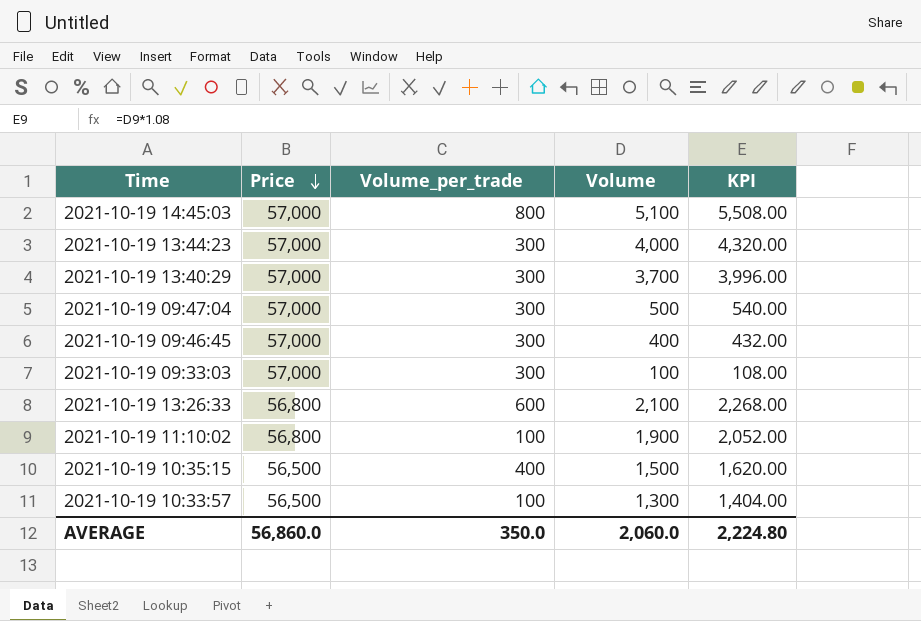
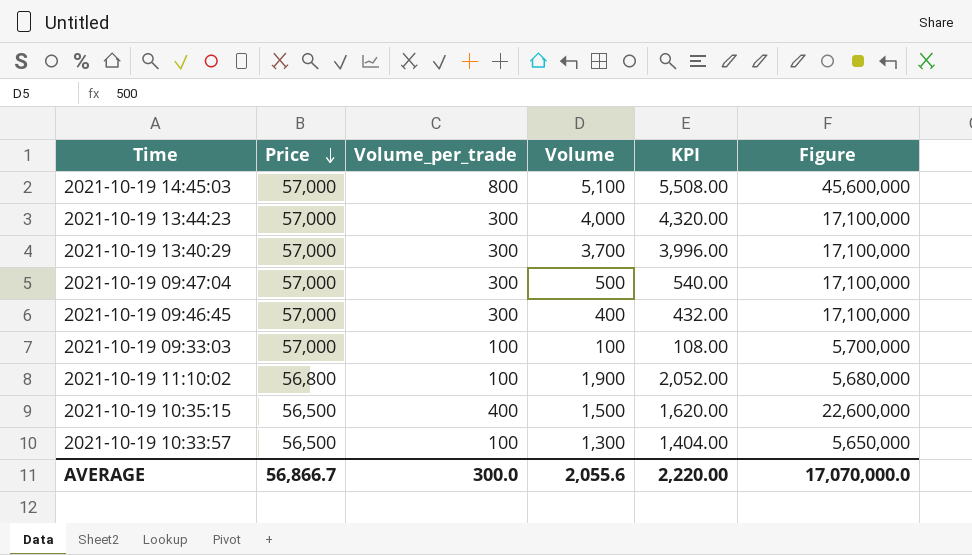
column Figure | formula: none -> [Price] * [Volume_per_trade]
row 2021-10-19 13:26:33: 56,800 | 600 | 2,100 | 2,268.00 -> none
2021-10-19 09:33:03 | Volume_per_trade: 300 -> 100
AVERAGE | Price: 56,860.0 -> 56,866.7
AVERAGE | Volume_per_trade: 350.0 -> 300.0
AVERAGE | Volume: 2,060.0 -> 2,055.6
AVERAGE | KPI: 2,224.80 -> 2,220.00

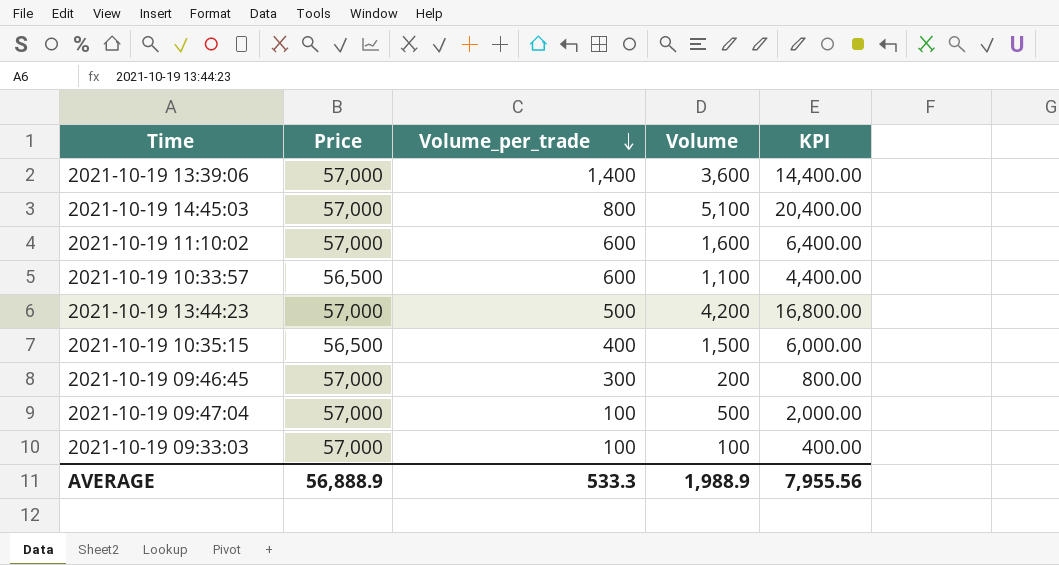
row order: Price descending -> Volume_per_trade descending
column Figure | formula: [Price] * [Volume_per_trade] -> none
column KPI | formula: [Volume] * 1.08 -> [Volume] * 4
row 2021-10-19 13:40:29: 57,000 | 300 | 3,700 | 3,996.00 | 17,100,000 -> none
row 2021-10-19 13:39:06: none -> 57,000 | 1,400 | 3,600 | 14,400.00
2021-10-19 11:10:02 | Price: 56,800 -> 57,000
2021-10-19 11:10:02 | Volume_per_trade: 100 -> 600
2021-10-19 11:10:02 | Volume: 1,900 -> 1,600
2021-10-19 10:33:57 | Volume_per_trade: 100 -> 600
2021-10-19 10:33:57 | Volume: 1,300 -> 1,100
2021-10-19 13:44:23 | Volume_per_trade: 300 -> 500
2021-10-19 13:44:23 | Volume: 4,000 -> 4,200
2021-10-19 09:46:45 | Volume: 400 -> 200
2021-10-19 09:47:04 | Volume_per_trade: 300 -> 100
AVERAGE | Price: 56,866.7 -> 56,888.9
AVERAGE | Volume_per_trade: 300.0 -> 533.3
AVERAGE | Volume: 2,055.6 -> 1,988.9
AVERAGE | KPI: 2,220.00 -> 7,955.56

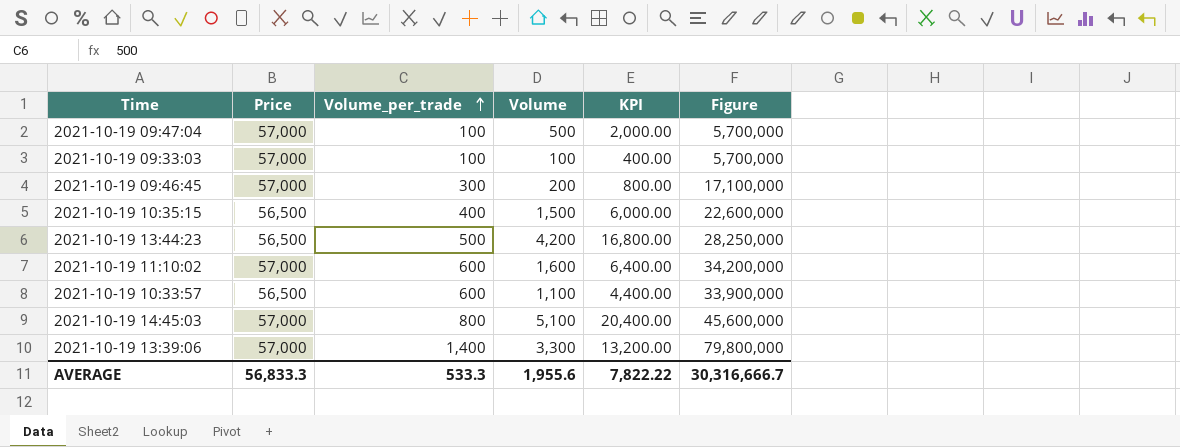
row order: Volume_per_trade descending -> Volume_per_trade ascending
column Figure | formula: none -> [Price] * [Volume_per_trade]
2021-10-19 13:44:23 | Price: 57,000 -> 56,500
2021-10-19 13:39:06 | Volume: 3,600 -> 3,300
2021-10-19 13:39:06 | KPI: 14,400.00 -> 13,200.00
AVERAGE | Price: 56,888.9 -> 56,833.3
AVERAGE | Volume: 1,988.9 -> 1,955.6
AVERAGE | KPI: 7,955.56 -> 7,822.22

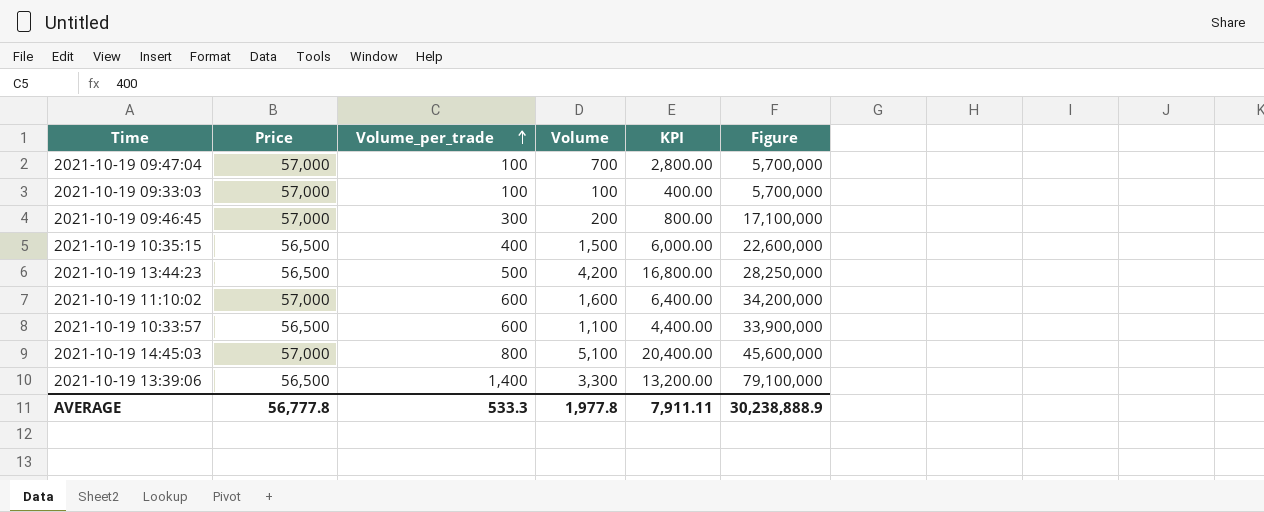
2021-10-19 09:47:04 | Volume: 500 -> 700
2021-10-19 09:47:04 | KPI: 2,000.00 -> 2,800.00
2021-10-19 13:39:06 | Price: 57,000 -> 56,500
2021-10-19 13:39:06 | Figure: 79,800,000 -> 79,100,000
AVERAGE | Price: 56,833.3 -> 56,777.8
AVERAGE | Volume: 1,955.6 -> 1,977.8
AVERAGE | KPI: 7,822.22 -> 7,911.11
AVERAGE | Figure: 30,316,666.7 -> 30,238,888.9

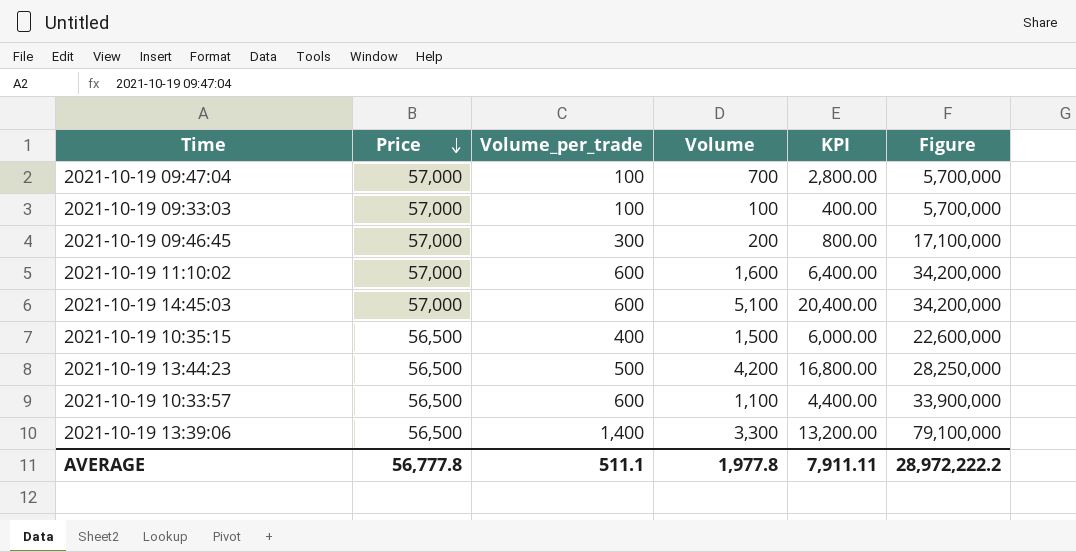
row order: Volume_per_trade ascending -> Price descending
2021-10-19 14:45:03 | Volume_per_trade: 800 -> 600
2021-10-19 14:45:03 | Figure: 45,600,000 -> 34,200,000
AVERAGE | Volume_per_trade: 533.3 -> 511.1
AVERAGE | Figure: 30,238,888.9 -> 28,972,222.2

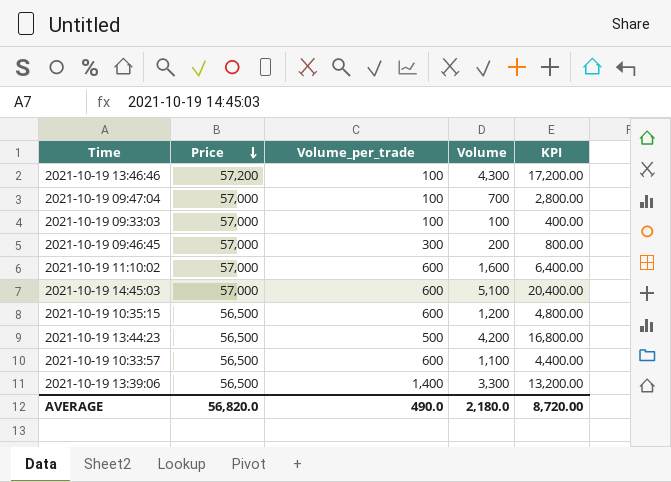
column Figure | formula: [Price] * [Volume_per_trade] -> none
row 2021-10-19 13:46:46: none -> 57,200 | 100 | 4,300 | 17,200.00
2021-10-19 10:35:15 | Volume_per_trade: 400 -> 600
2021-10-19 10:35:15 | Volume: 1,500 -> 1,200
2021-10-19 10:35:15 | KPI: 6,000.00 -> 4,800.00
AVERAGE | Price: 56,777.8 -> 56,820.0
AVERAGE | Volume_per_trade: 511.1 -> 490.0
AVERAGE | Volume: 1,977.8 -> 2,180.0
AVERAGE | KPI: 7,911.11 -> 8,720.00

